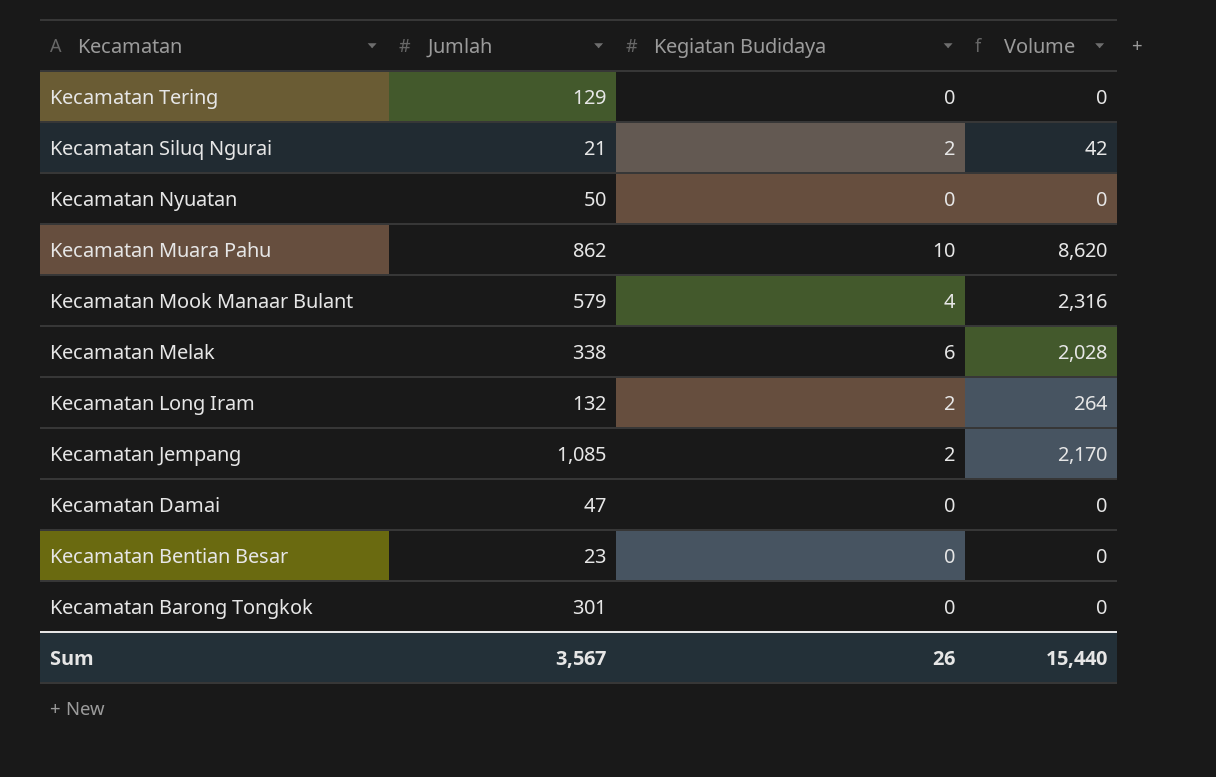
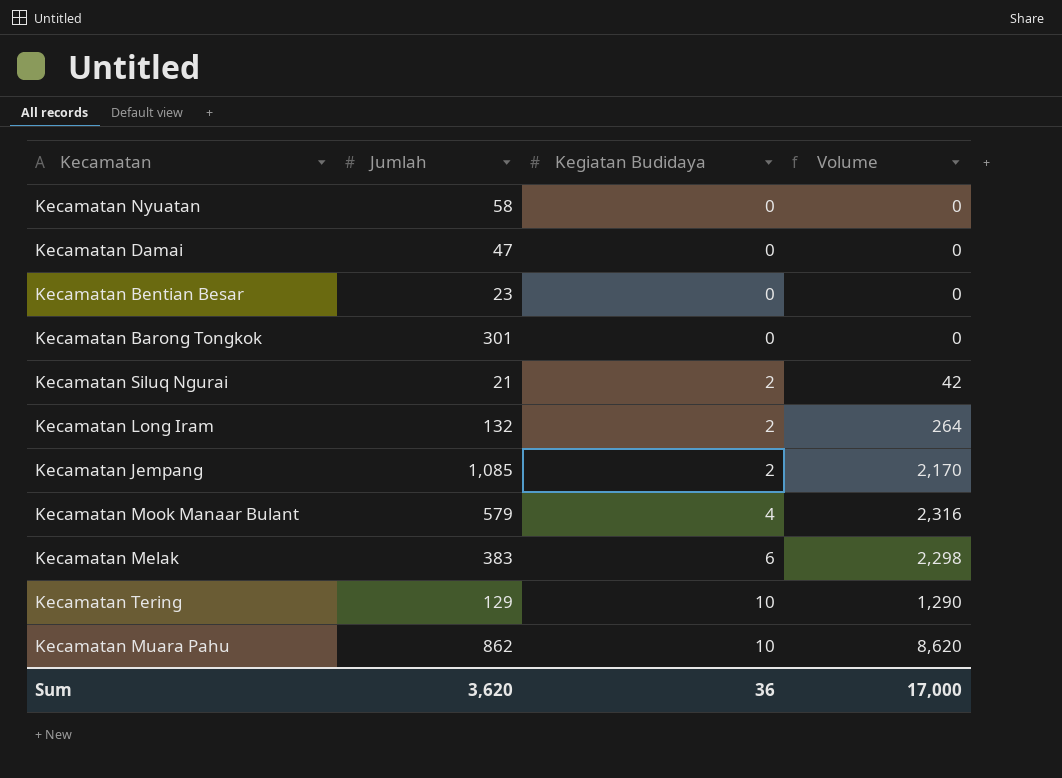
row order: Kecamatan descending -> Kegiatan Budidaya ascending
Kecamatan Nyuatan | Jumlah: 50 -> 58
Kecamatan Melak | Jumlah: 338 -> 383
Kecamatan Melak | Volume: 2,028 -> 2,298
Kecamatan Tering | Kegiatan Budidaya: 0 -> 10
Kecamatan Tering | Volume: 0 -> 1,290
Sum | Jumlah: 3,567 -> 3,620
Sum | Kegiatan Budidaya: 26 -> 36
Sum | Volume: 15,440 -> 17,000

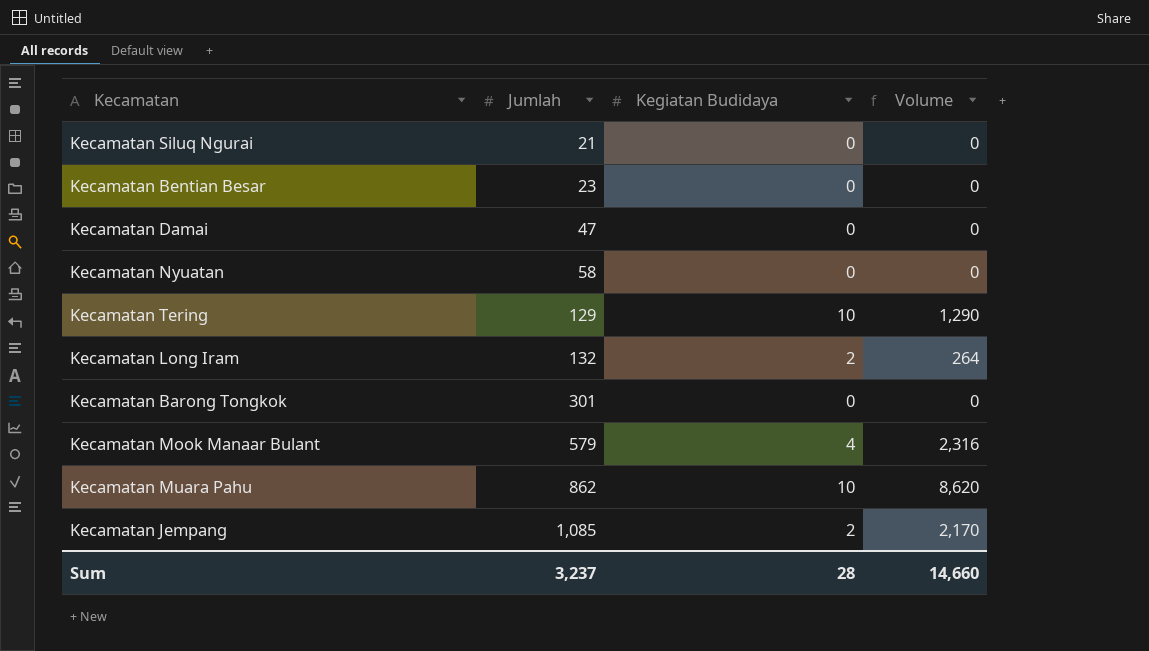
row order: Kegiatan Budidaya ascending -> Jumlah ascending
row Kecamatan Melak: 383 | 6 | 2,298 -> none
Kecamatan Siluq Ngurai | Kegiatan Budidaya: 2 -> 0
Kecamatan Siluq Ngurai | Volume: 42 -> 0
Sum | Jumlah: 3,620 -> 3,237
Sum | Kegiatan Budidaya: 36 -> 28
Sum | Volume: 17,000 -> 14,660

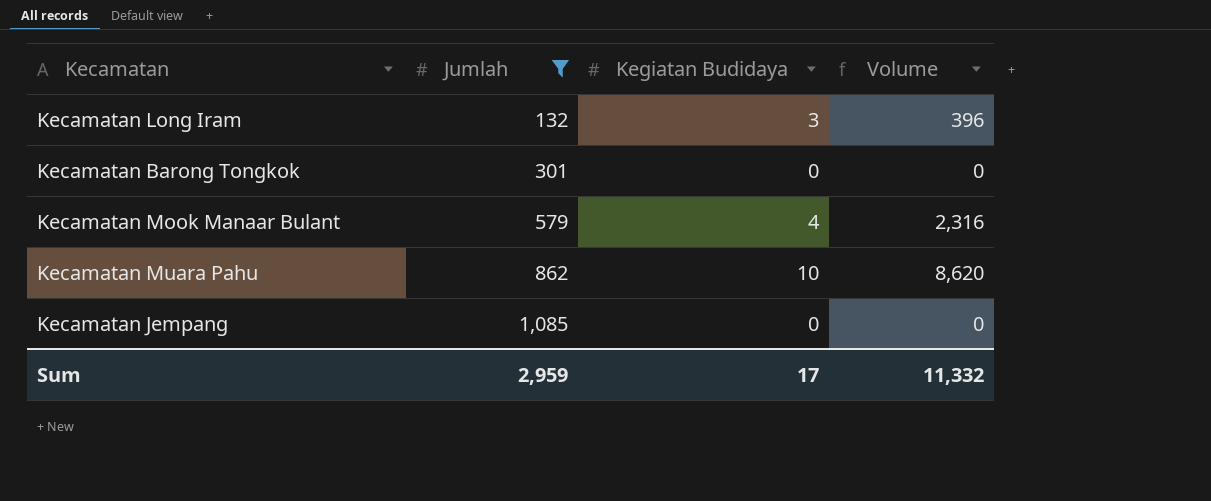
filter: none -> Jumlah >= 132
Kecamatan Long Iram | Kegiatan Budidaya: 2 -> 3
Kecamatan Long Iram | Volume: 264 -> 396
Kecamatan Jempang | Kegiatan Budidaya: 2 -> 0
Kecamatan Jempang | Volume: 2,170 -> 0
Sum | Jumlah: 3,237 -> 2,959
Sum | Kegiatan Budidaya: 28 -> 17
Sum | Volume: 14,660 -> 11,332

